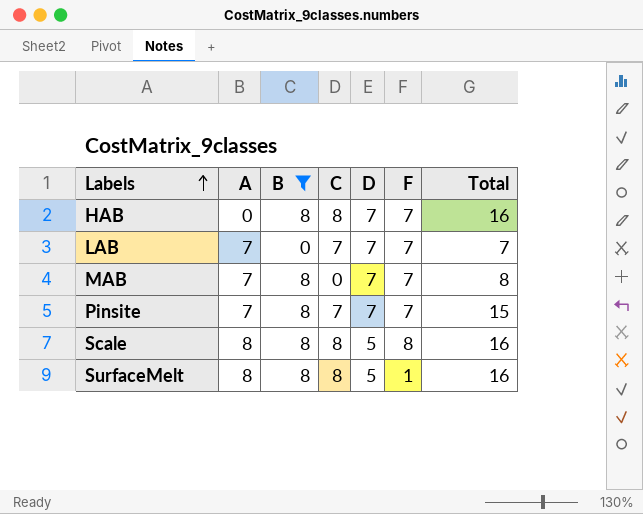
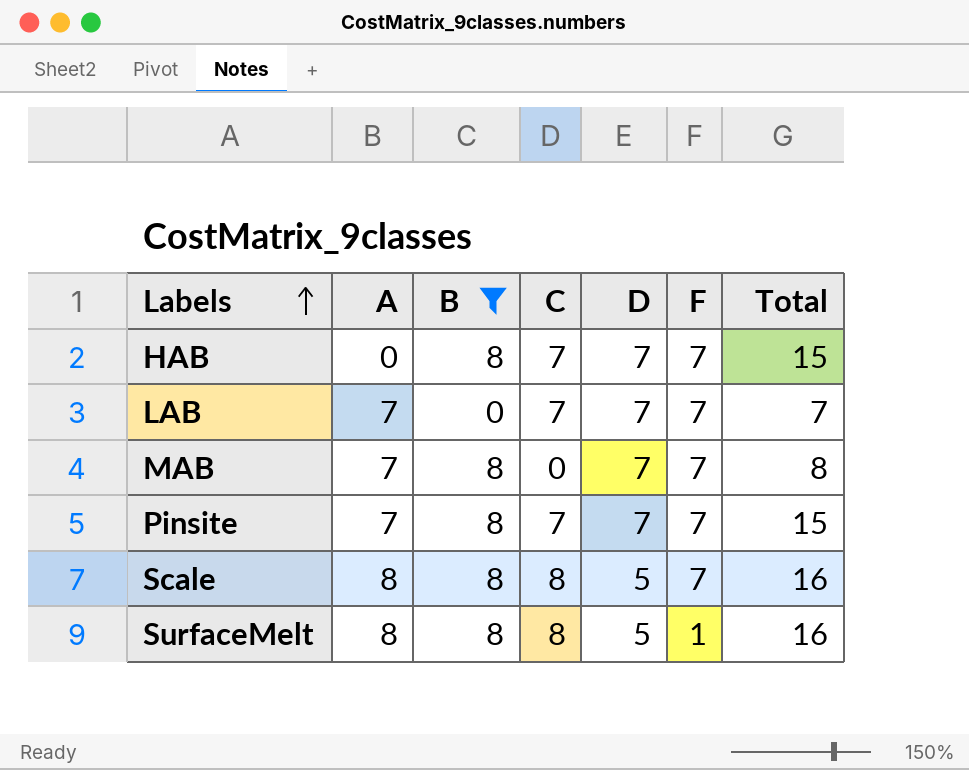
HAB | C: 8 -> 7
HAB | Total: 16 -> 15
Scale | F: 8 -> 7

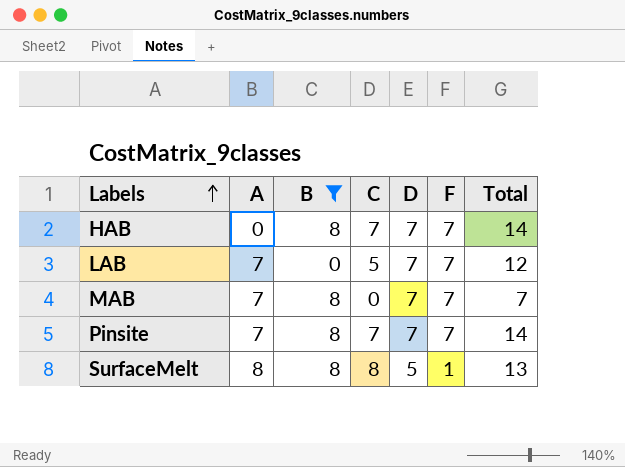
column Total | formula: [B] + [C] -> [C] + [D]
row Scale: 8 | 8 | 8 | 5 | 7 | 16 -> none
LAB | C: 7 -> 5

